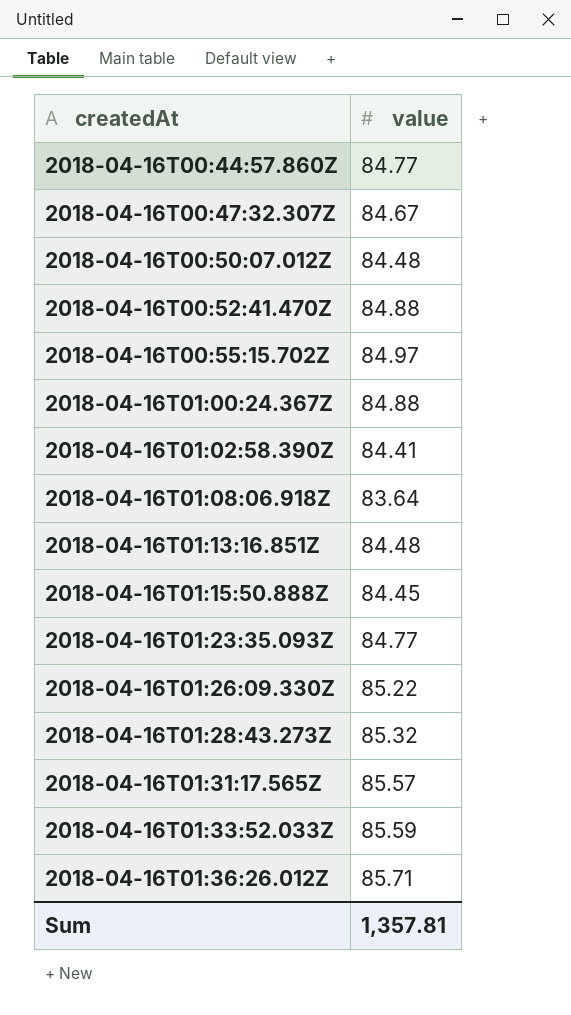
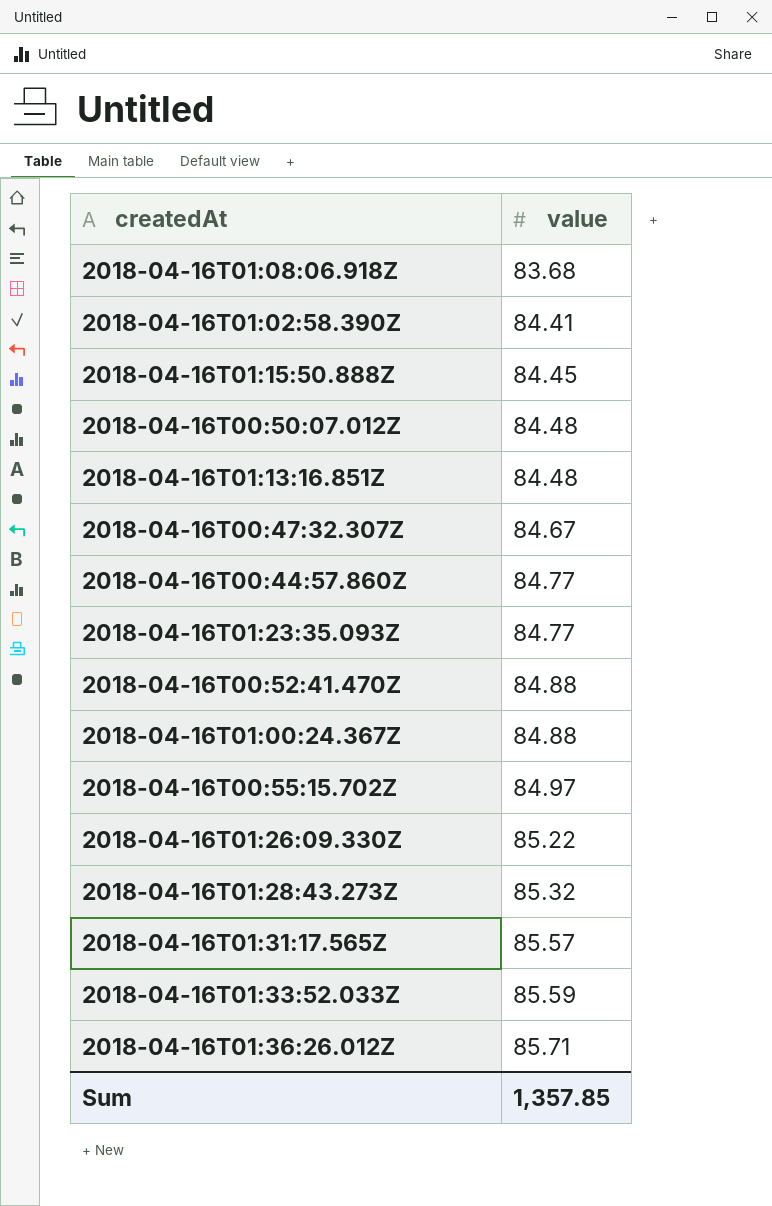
row order: createdAt ascending -> value ascending
2018-04-16T01:08:06.918Z | value: 83.64 -> 83.68
Sum | value: 1,357.81 -> 1,357.85

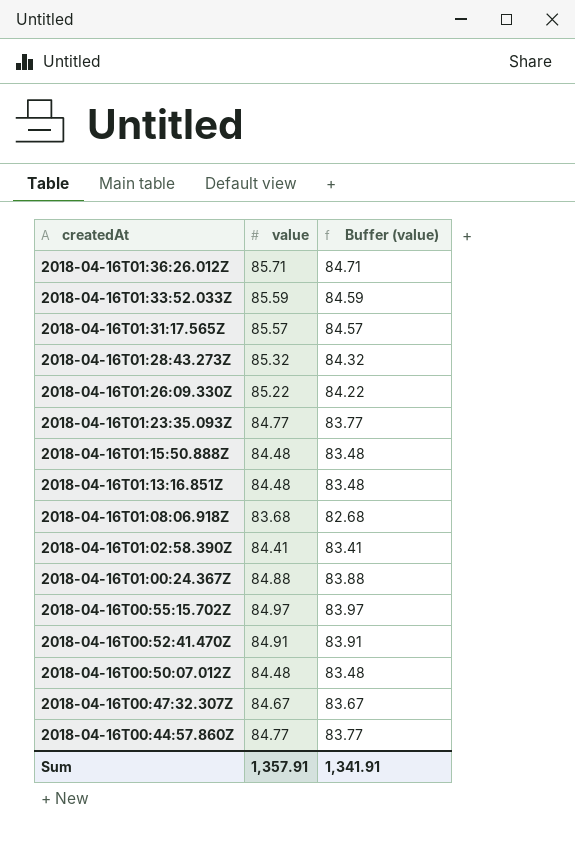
row order: value ascending -> createdAt descending
column Buffer (value) | formula: none -> [value] - 1
2018-04-16T01:15:50.888Z | value: 84.45 -> 84.48
2018-04-16T00:52:41.470Z | value: 84.88 -> 84.91
Sum | value: 1,357.85 -> 1,357.91

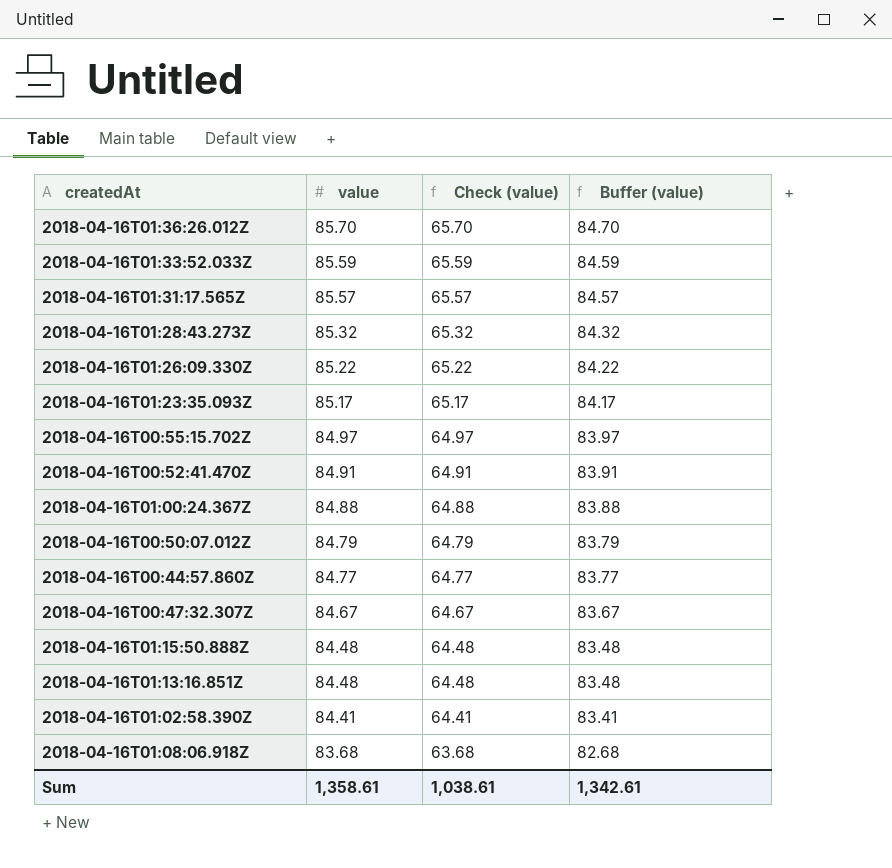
row order: createdAt descending -> value descending
column Check (value) | formula: none -> [value] - 20
2018-04-16T01:36:26.012Z | value: 85.71 -> 85.70
2018-04-16T01:36:26.012Z | Buffer (value): 84.71 -> 84.70
2018-04-16T01:23:35.093Z | value: 84.77 -> 85.17
2018-04-16T01:23:35.093Z | Buffer (value): 83.77 -> 84.17
2018-04-16T00:50:07.012Z | value: 84.48 -> 84.79
2018-04-16T00:50:07.012Z | Buffer (value): 83.48 -> 83.79
Sum | value: 1,357.91 -> 1,358.61
Sum | Buffer (value): 1,341.91 -> 1,342.61

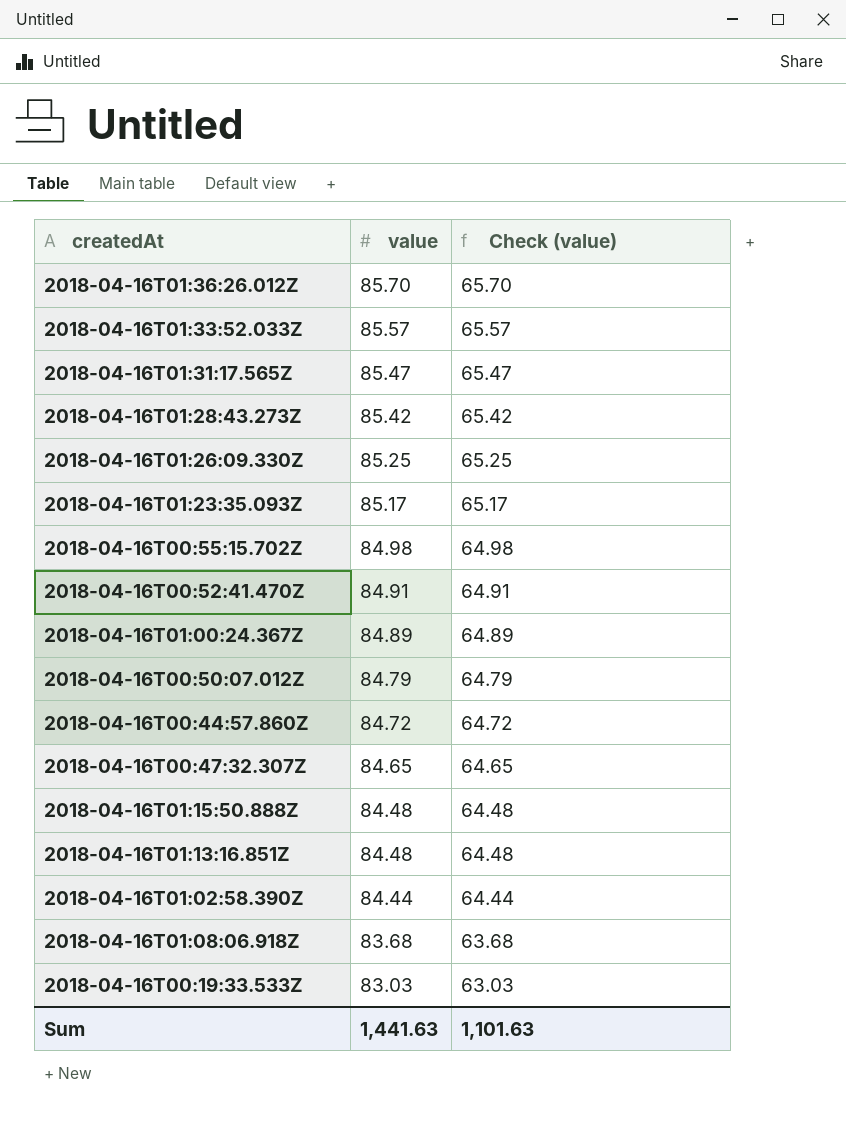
column Buffer (value) | formula: [value] - 1 -> none
2018-04-16T01:33:52.033Z | value: 85.59 -> 85.57
2018-04-16T01:33:52.033Z | Check (value): 65.59 -> 65.57
2018-04-16T01:31:17.565Z | value: 85.57 -> 85.47
2018-04-16T01:31:17.565Z | Check (value): 65.57 -> 65.47
2018-04-16T01:28:43.273Z | value: 85.32 -> 85.42
2018-04-16T01:28:43.273Z | Check (value): 65.32 -> 65.42
2018-04-16T01:26:09.330Z | value: 85.22 -> 85.25
2018-04-16T01:26:09.330Z | Check (value): 65.22 -> 65.25
2018-04-16T00:55:15.702Z | value: 84.97 -> 84.98
2018-04-16T00:55:15.702Z | Check (value): 64.97 -> 64.98
2018-04-16T01:00:24.367Z | value: 84.88 -> 84.89
2018-04-16T01:00:24.367Z | Check (value): 64.88 -> 64.89
2018-04-16T00:44:57.860Z | value: 84.77 -> 84.72
2018-04-16T00:44:57.860Z | Check (value): 64.77 -> 64.72
2018-04-16T00:47:32.307Z | value: 84.67 -> 84.65
2018-04-16T00:47:32.307Z | Check (value): 64.67 -> 64.65
2018-04-16T01:02:58.390Z | value: 84.41 -> 84.44
2018-04-16T01:02:58.390Z | Check (value): 64.41 -> 64.44
row 2018-04-16T00:19:33.533Z: none -> 83.03 | 63.03
Sum | value: 1,358.61 -> 1,441.63
Sum | Check (value): 1,038.61 -> 1,101.63

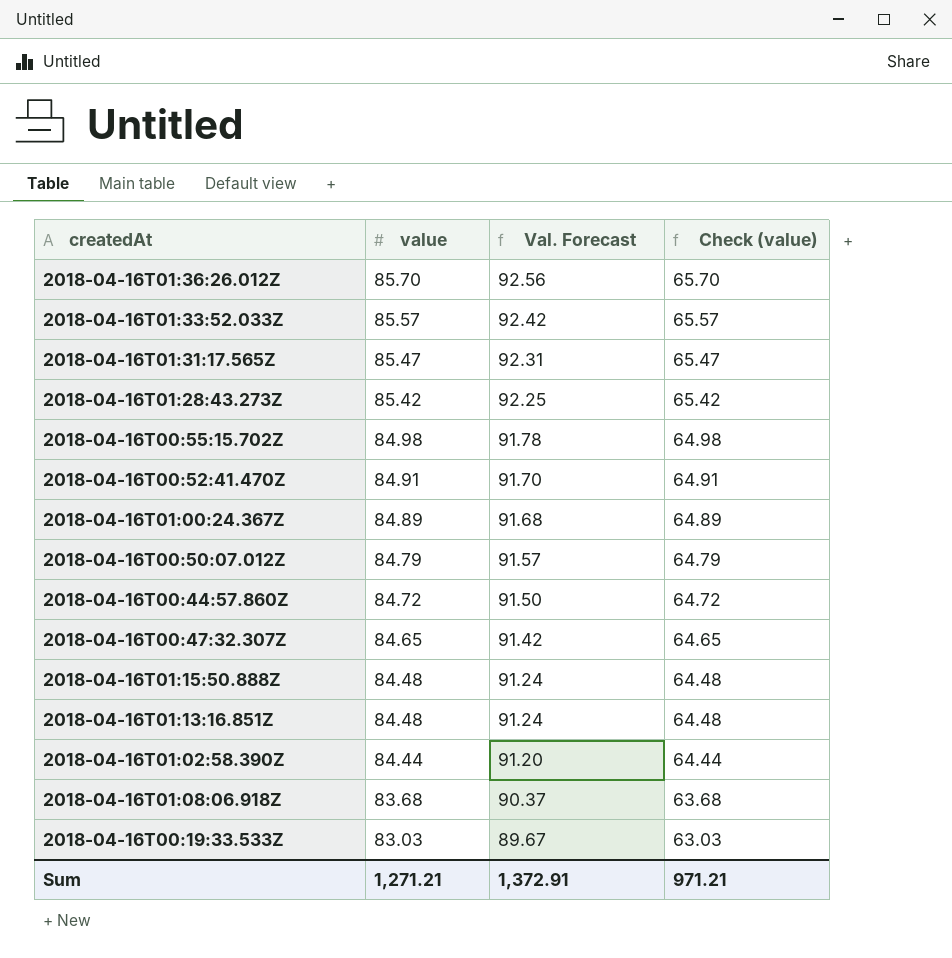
column Val. Forecast | formula: none -> [value] * 1.08
row 2018-04-16T01:26:09.330Z: 85.25 | 65.25 -> none
row 2018-04-16T01:23:35.093Z: 85.17 | 65.17 -> none
Sum | value: 1,441.63 -> 1,271.21
Sum | Check (value): 1,101.63 -> 971.21

